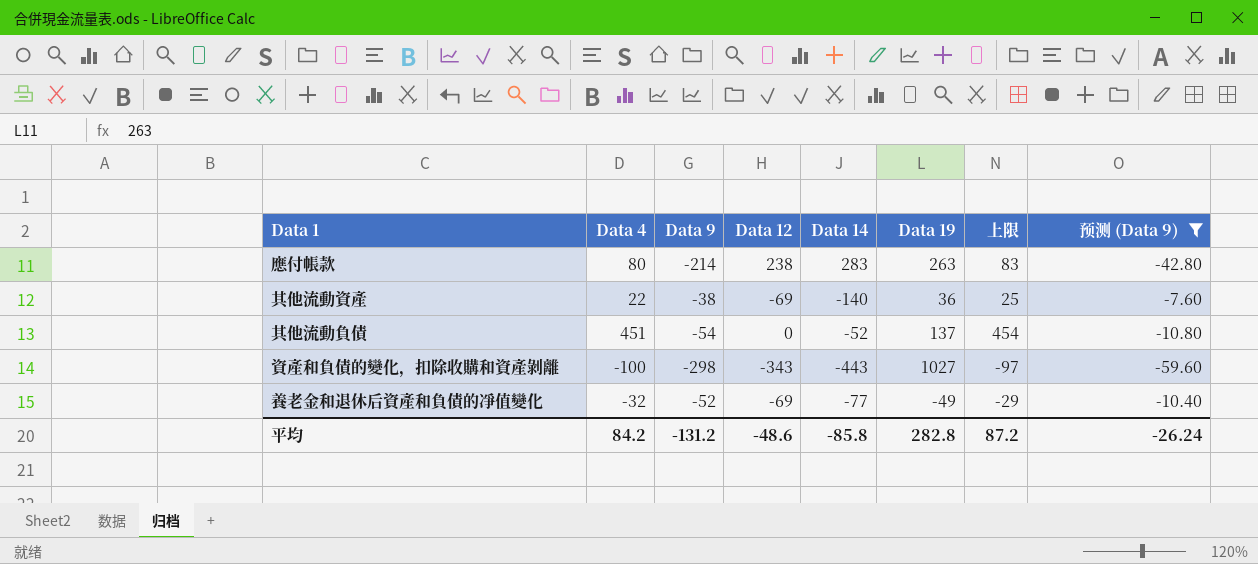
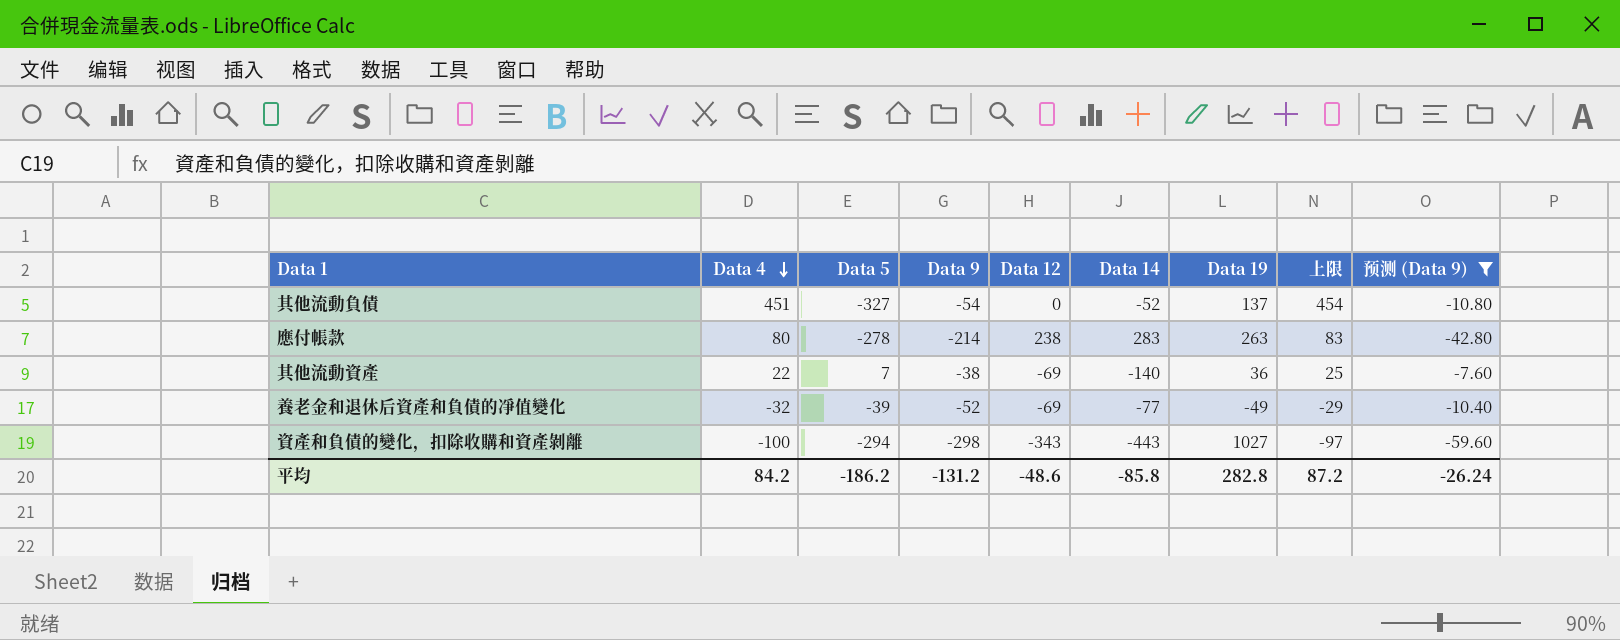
row order: none -> Data 4 descending
column Data 5 | position: none -> 3

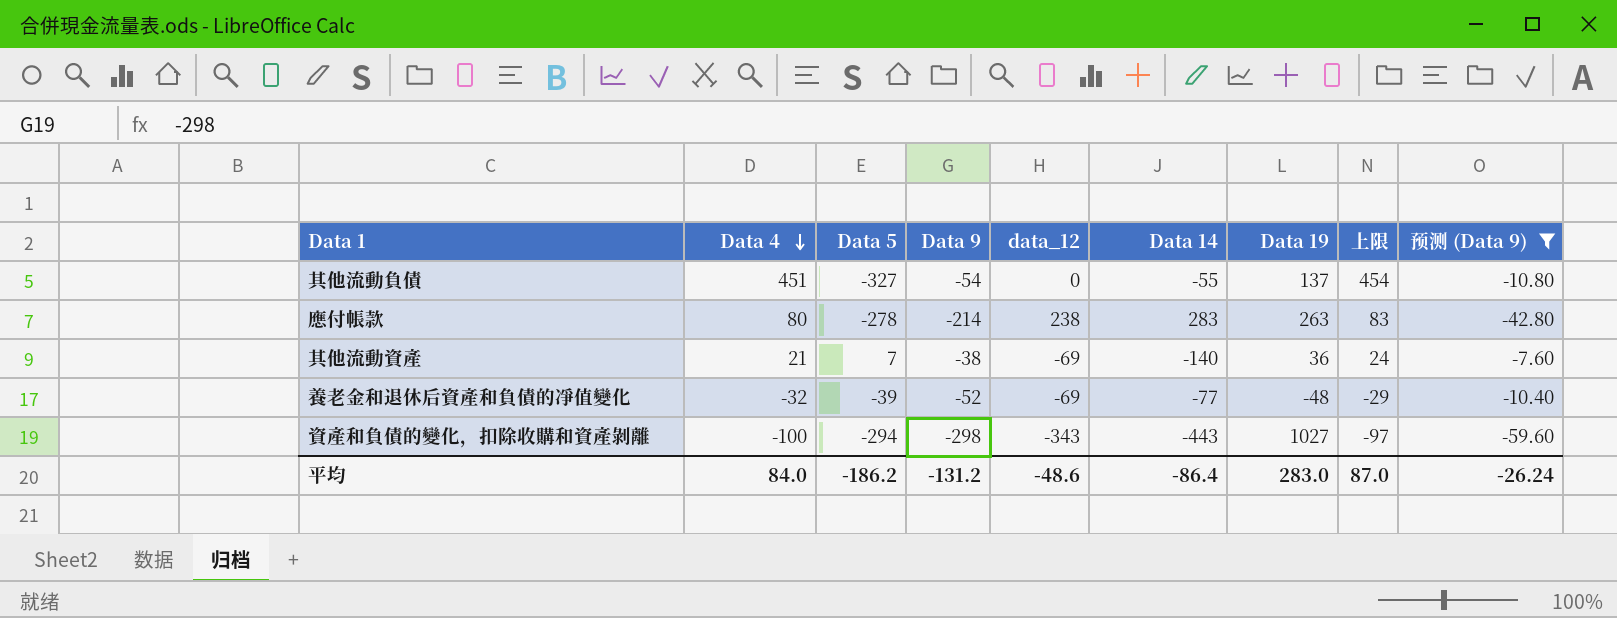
column name: Data 12 -> data_12
其他流動負債 | Data 14: -52 -> -55
其他流動資產 | Data 4: 22 -> 21
其他流動資產 | 上限: 25 -> 24
養老金和退休后資產和負債的凈值變化 | Data 19: -49 -> -48
平均 | Data 4: 84.2 -> 84.0
平均 | Data 14: -85.8 -> -86.4
平均 | Data 19: 282.8 -> 283.0
平均 | 上限: 87.2 -> 87.0

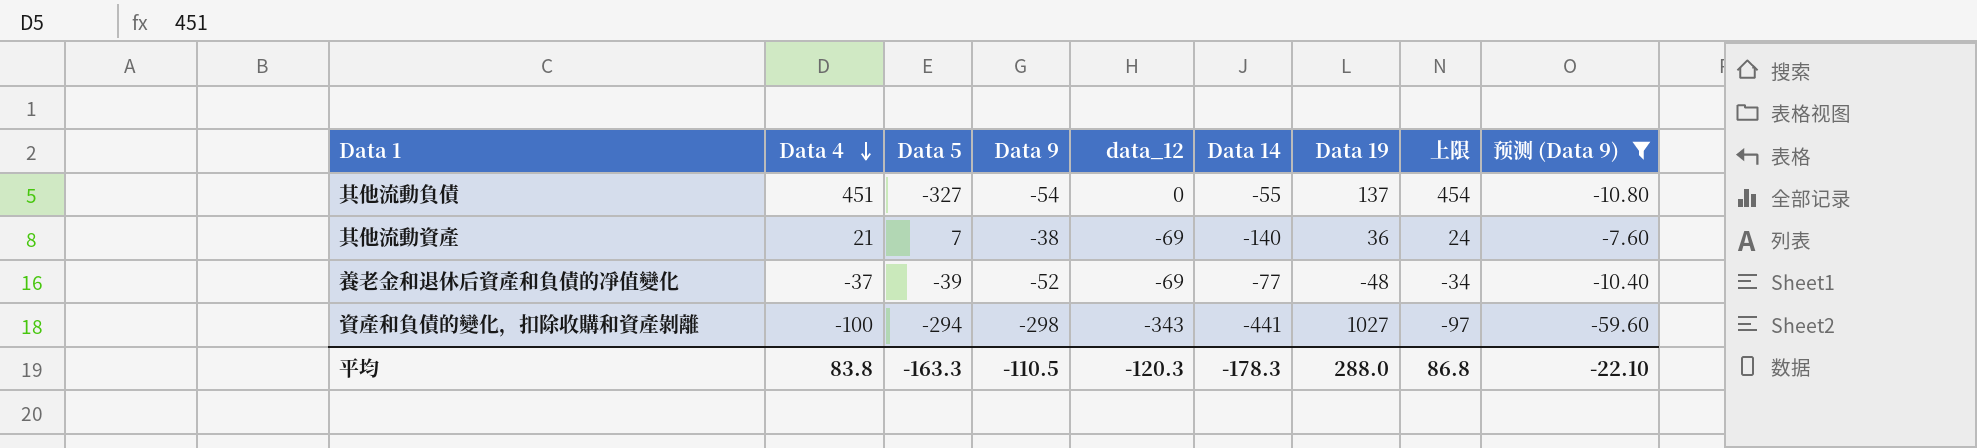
row 應付帳款: 80 | -278 | -214 | 238 | 283 | 263 | 83 | -42.80 -> none
養老金和退休后資產和負債的凈值變化 | Data 4: -32 -> -37
養老金和退休后資產和負債的凈值變化 | 上限: -29 -> -34
資產和負債的變化，扣除收購和資產剝離 | Data 14: -443 -> -441
平均 | Data 4: 84.0 -> 83.8
平均 | Data 5: -186.2 -> -163.3
平均 | Data 9: -131.2 -> -110.5
平均 | data_12: -48.6 -> -120.3
平均 | Data 14: -86.4 -> -178.3
平均 | Data 19: 283.0 -> 288.0
平均 | 上限: 87.0 -> 86.8
平均 | 预测 (Data 9): -26.24 -> -22.10

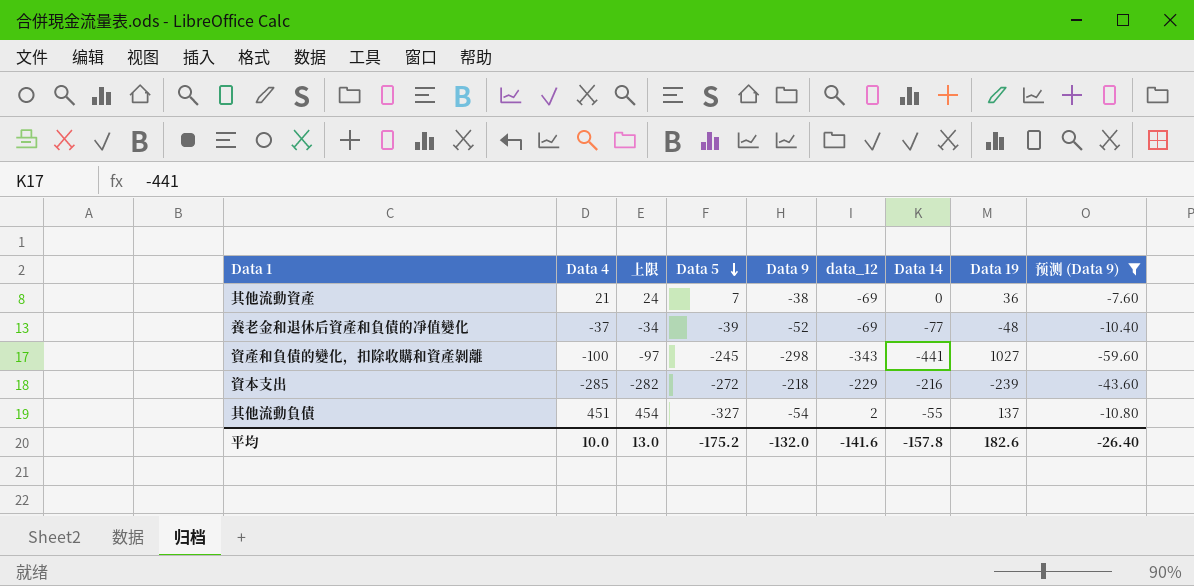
row order: Data 4 descending -> Data 5 descending
column 上限 | position: 8 -> 3
其他流動資產 | Data 14: -140 -> 0
資產和負債的變化，扣除收購和資產剝離 | Data 5: -294 -> -245
row 資本支出: none -> -285 | -282 | -272 | -218 | -229 | -216 | -239 | -43.60
其他流動負債 | data_12: 0 -> 2
平均 | Data 4: 83.8 -> 10.0
平均 | 上限: 86.8 -> 13.0
平均 | Data 5: -163.3 -> -175.2
平均 | Data 9: -110.5 -> -132.0
平均 | data_12: -120.3 -> -141.6
平均 | Data 14: -178.3 -> -157.8
平均 | Data 19: 288.0 -> 182.6
平均 | 预测 (Data 9): -22.10 -> -26.40

